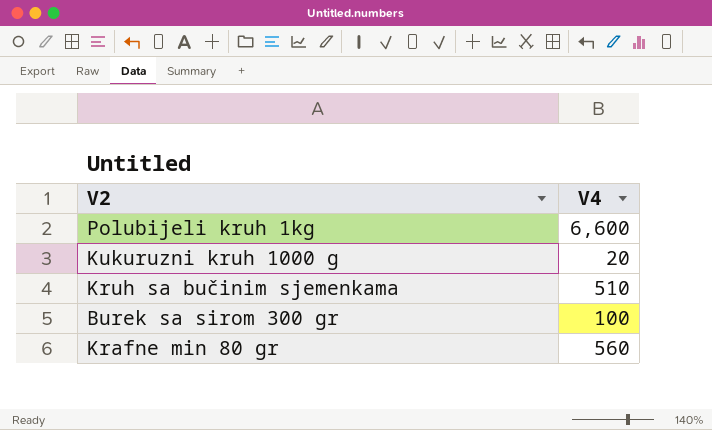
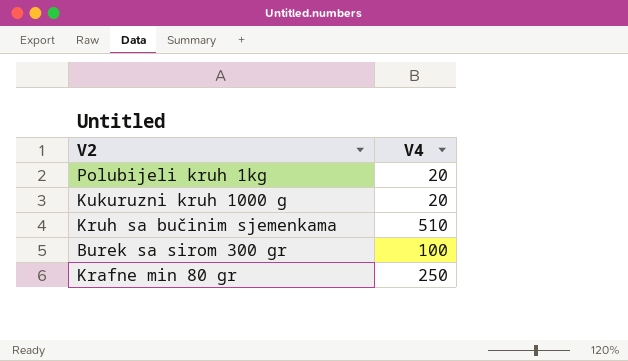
Polubijeli kruh 1kg | V4: 6,600 -> 20
Krafne min 80 gr | V4: 560 -> 250

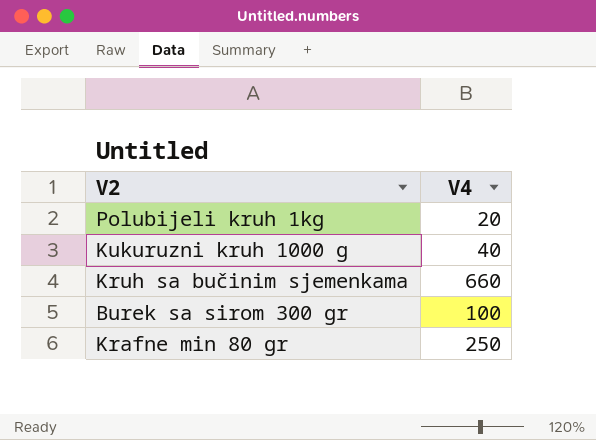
Kukuruzni kruh 1000 g | V4: 20 -> 40
Kruh sa bučinim sjemenkama | V4: 510 -> 660

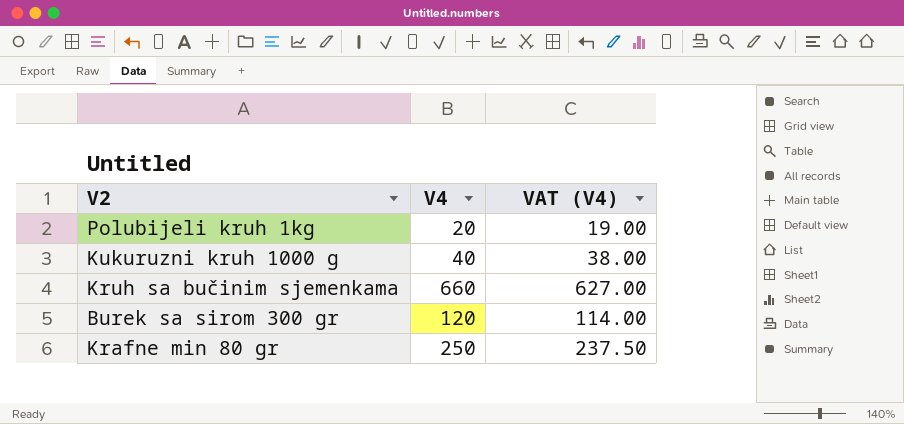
column VAT (V4) | formula: none -> [V4] * 0.95
Burek sa sirom 300 gr | V4: 100 -> 120

